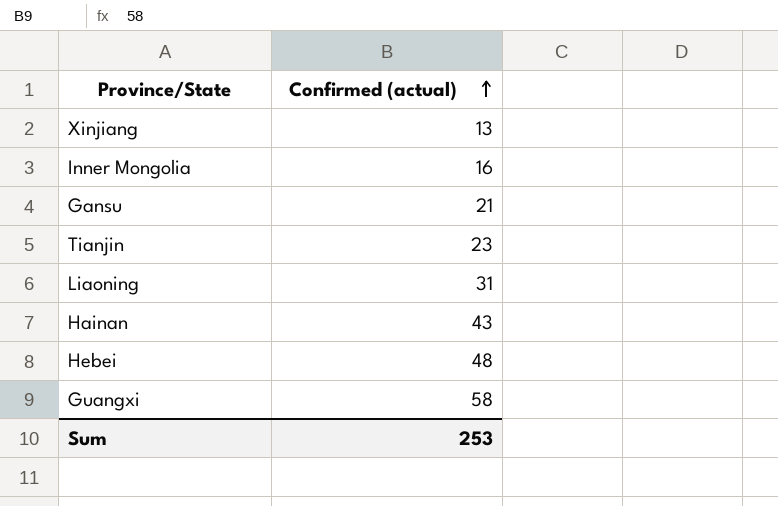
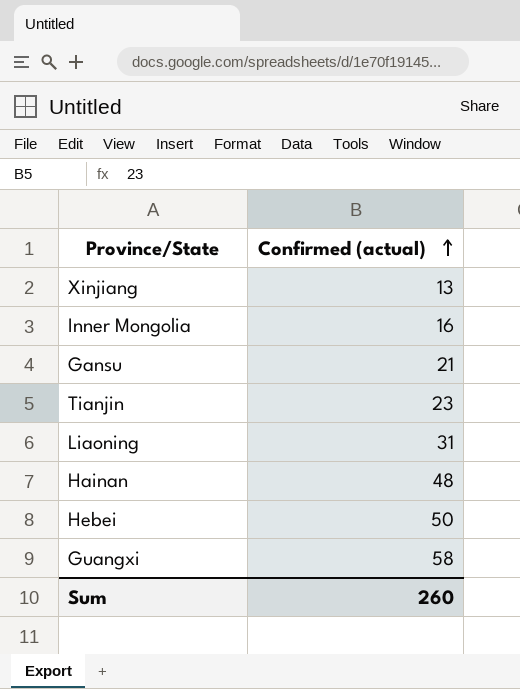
Hainan | Confirmed (actual): 43 -> 48
Hebei | Confirmed (actual): 48 -> 50
Sum | Confirmed (actual): 253 -> 260

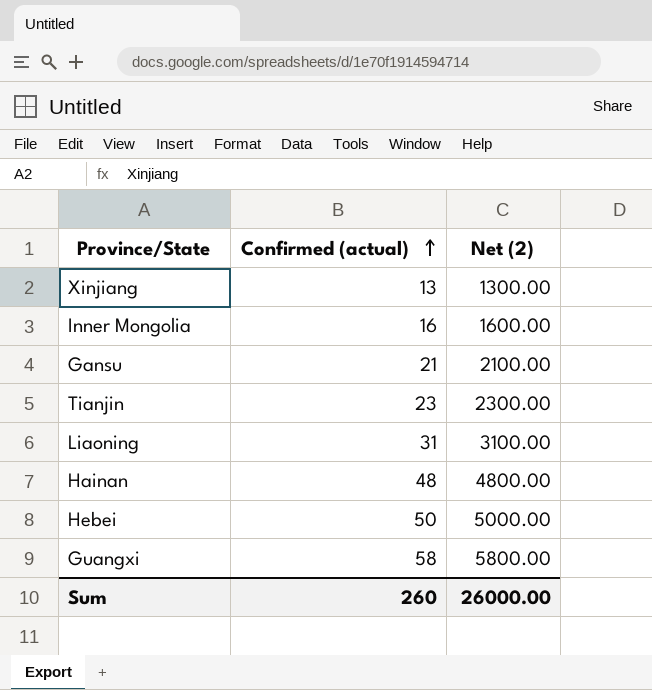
column Net (2) | formula: none -> [Confirmed (actual)] * 100

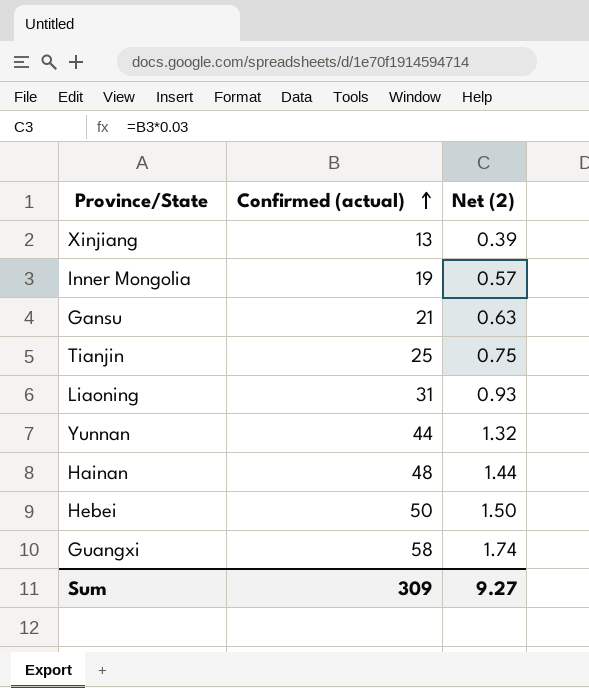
column Net (2) | formula: [Confirmed (actual)] * 100 -> [Confirmed (actual)] * 0.03
Inner Mongolia | Confirmed (actual): 16 -> 19
Tianjin | Confirmed (actual): 23 -> 25
row Yunnan: none -> 44 | 1.32
Sum | Confirmed (actual): 260 -> 309
Sum | Net (2): 26000.00 -> 9.27

